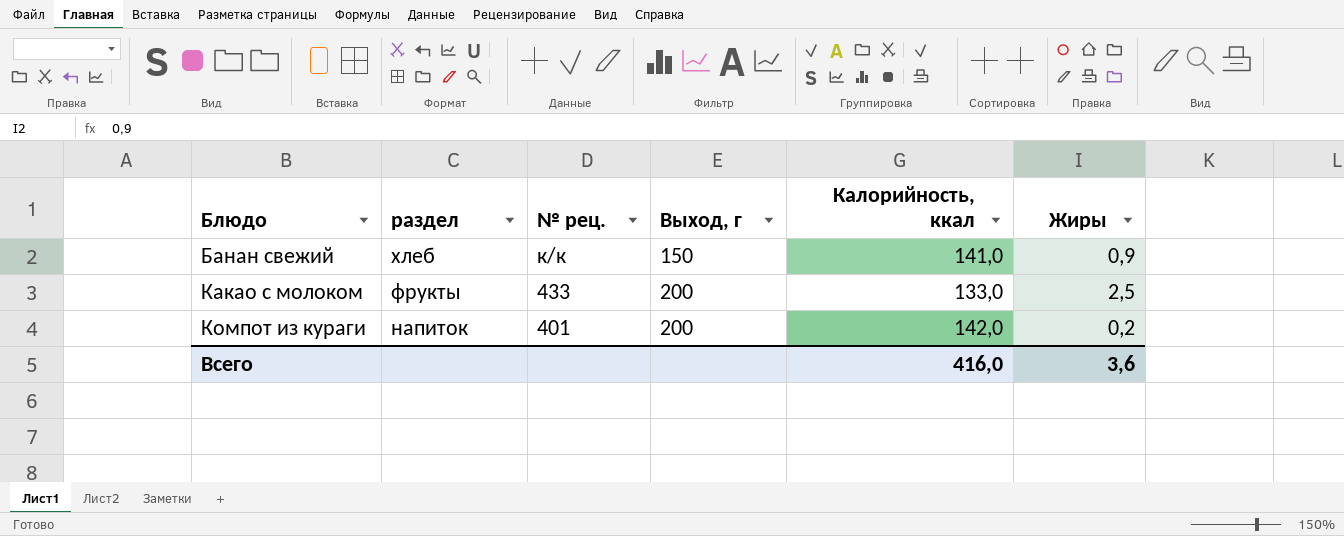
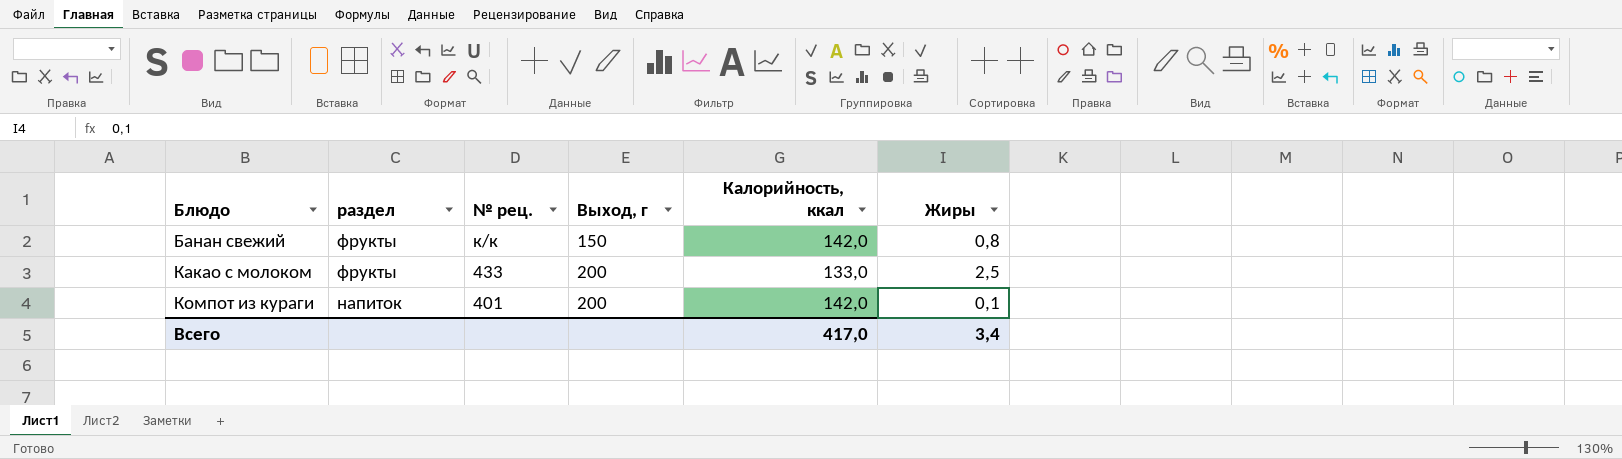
Банан свежий | раздел: хлеб -> фрукты
Банан свежий | Калорийность, ккал: 141,0 -> 142,0
Банан свежий | Жиры: 0,9 -> 0,8
Компот из кураги | Жиры: 0,2 -> 0,1
Всего | Калорийность, ккал: 416,0 -> 417,0
Всего | Жиры: 3,6 -> 3,4

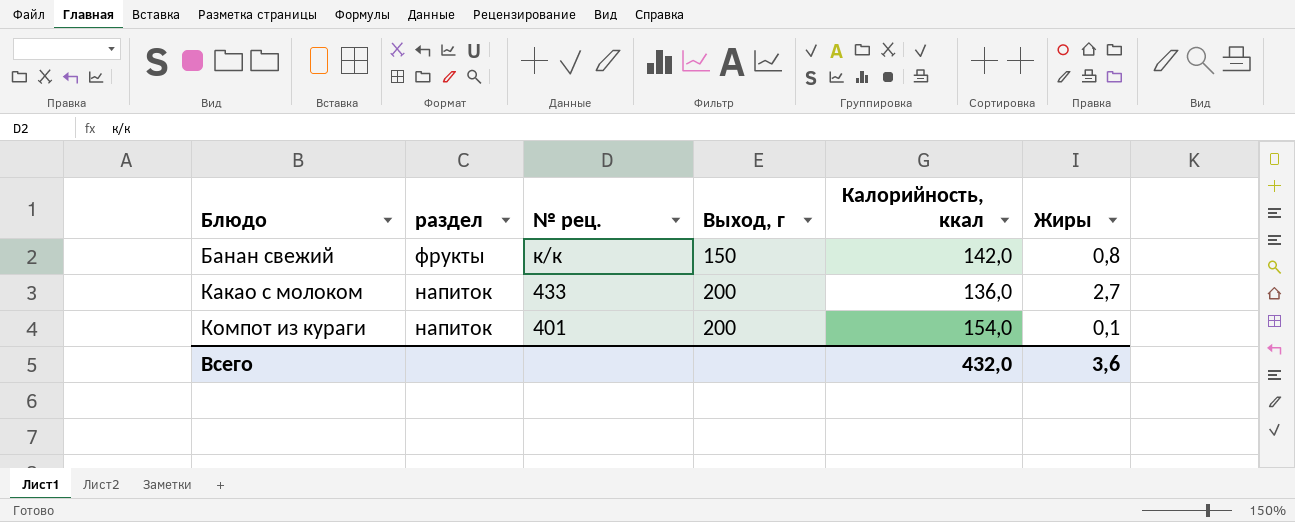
Какао с молоком | раздел: фрукты -> напиток
Какао с молоком | Калорийность, ккал: 133,0 -> 136,0
Какао с молоком | Жиры: 2,5 -> 2,7
Компот из кураги | Калорийность, ккал: 142,0 -> 154,0
Всего | Калорийность, ккал: 417,0 -> 432,0
Всего | Жиры: 3,4 -> 3,6

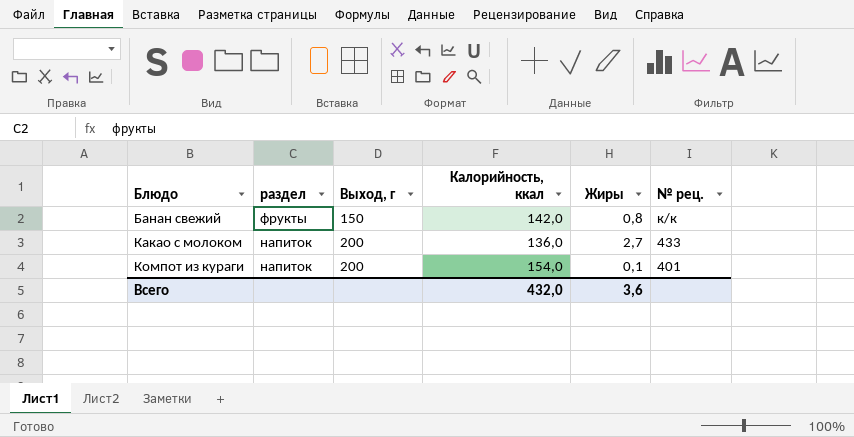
column № рец. | position: 3 -> 6

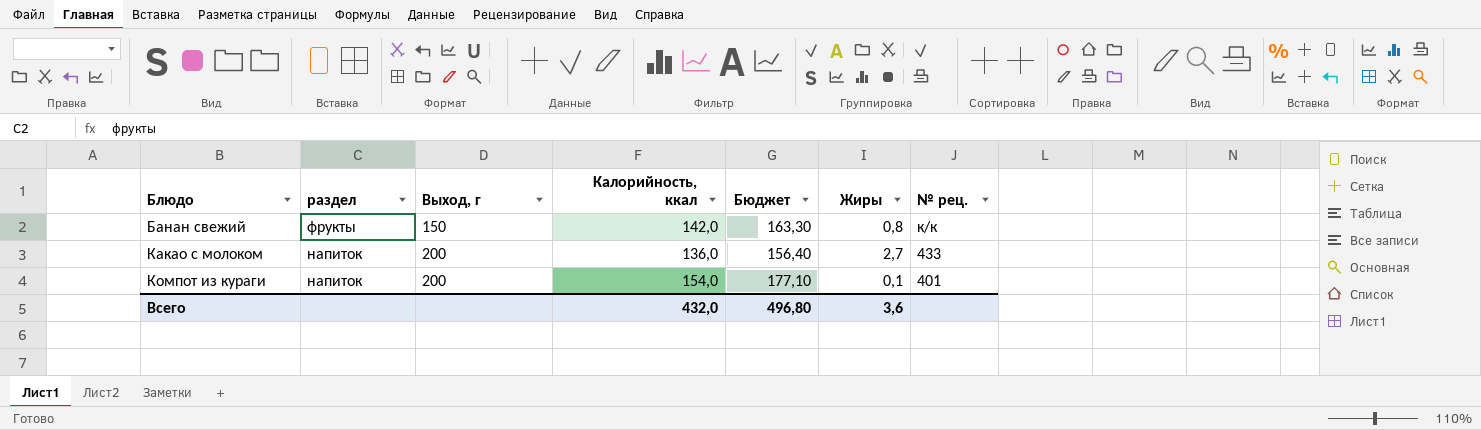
column Бюджет | formula: none -> [Калорийность, ккал] * 1,15

